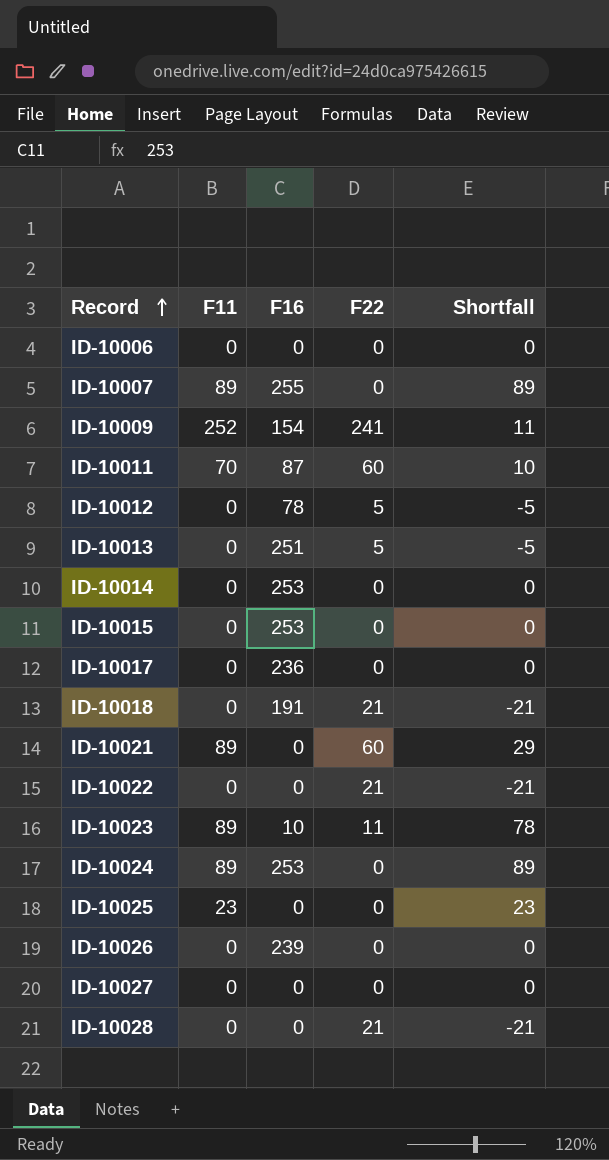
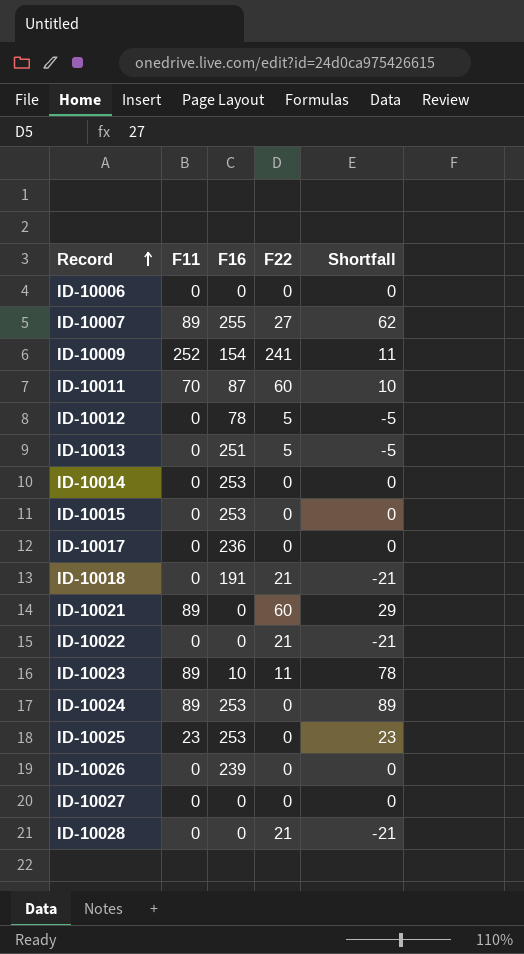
ID-10007 | F22: 0 -> 27
ID-10007 | Shortfall: 89 -> 62
ID-10025 | F16: 0 -> 253

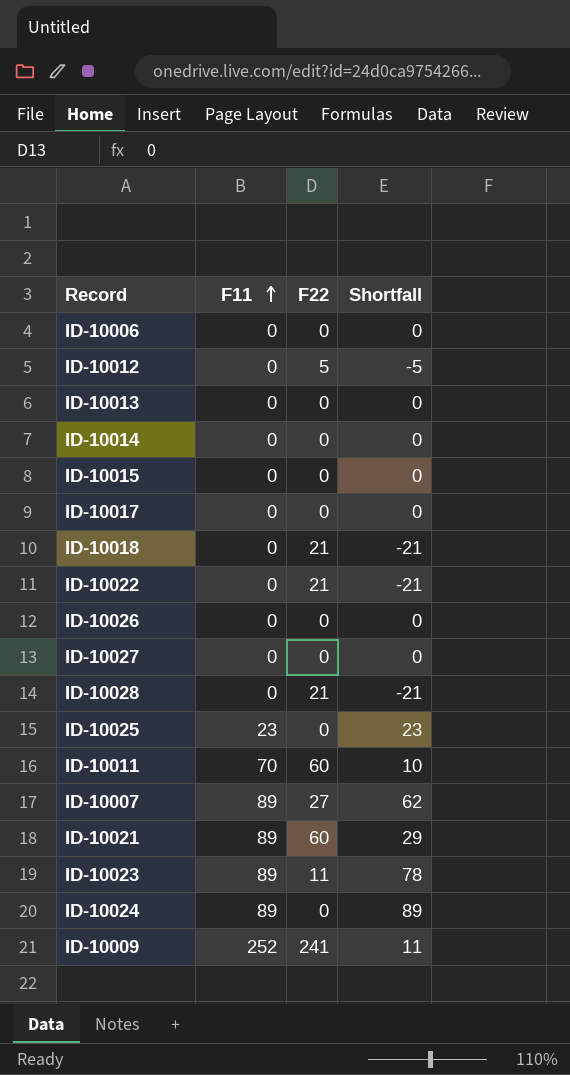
row order: Record ascending -> F11 ascending
column F16 | position: 3 -> none
ID-10013 | F22: 5 -> 0
ID-10013 | Shortfall: -5 -> 0

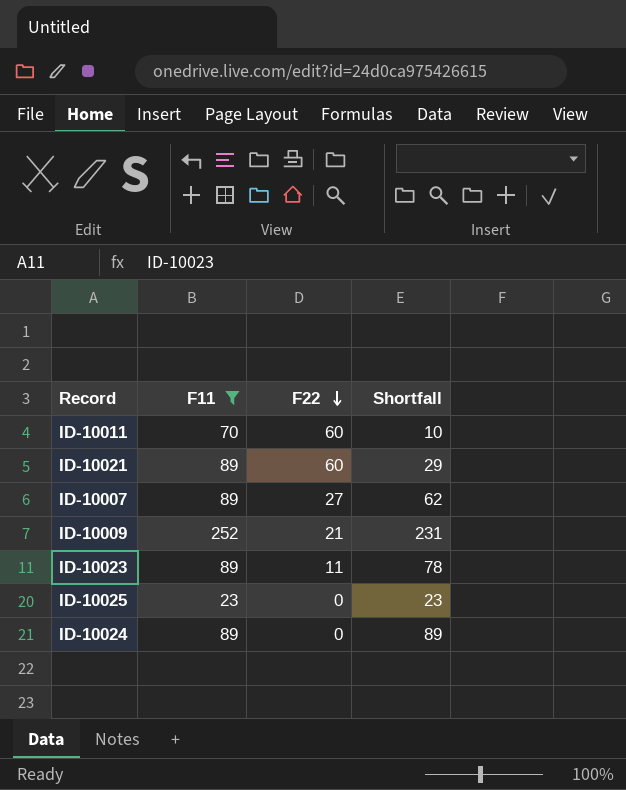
filter: none -> F11 != 0
row order: F11 ascending -> F22 descending
ID-10009 | F22: 241 -> 21
ID-10009 | Shortfall: 11 -> 231

